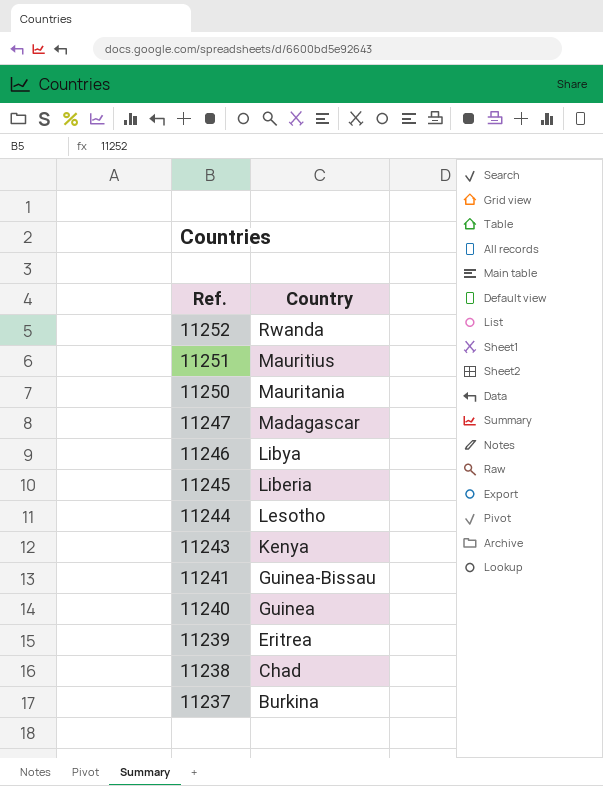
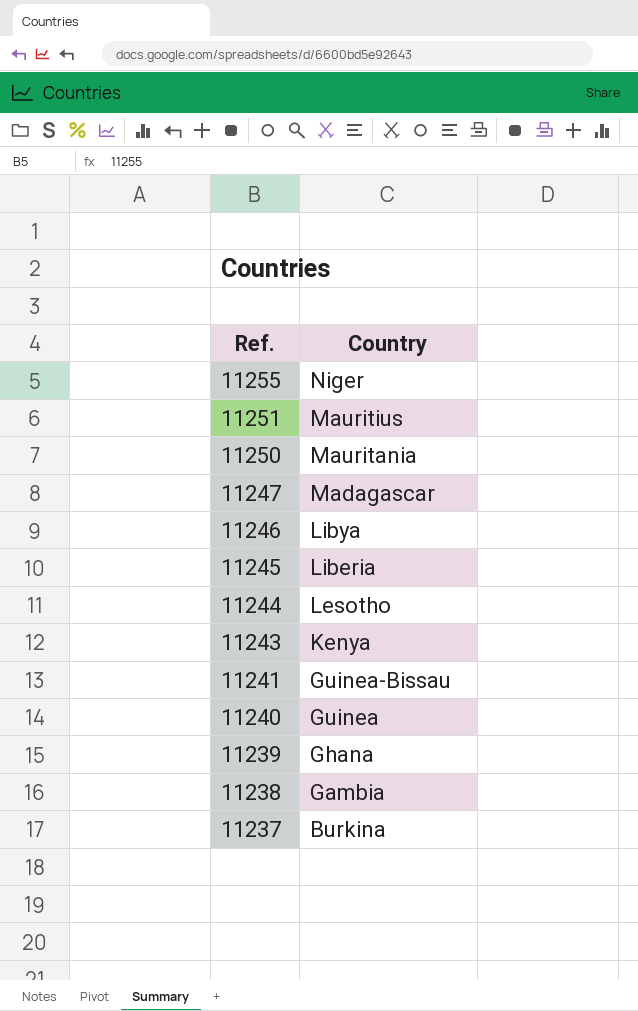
row 11252: Rwanda -> none
row 11255: none -> Niger
11239 | Country: Eritrea -> Ghana
11238 | Country: Chad -> Gambia

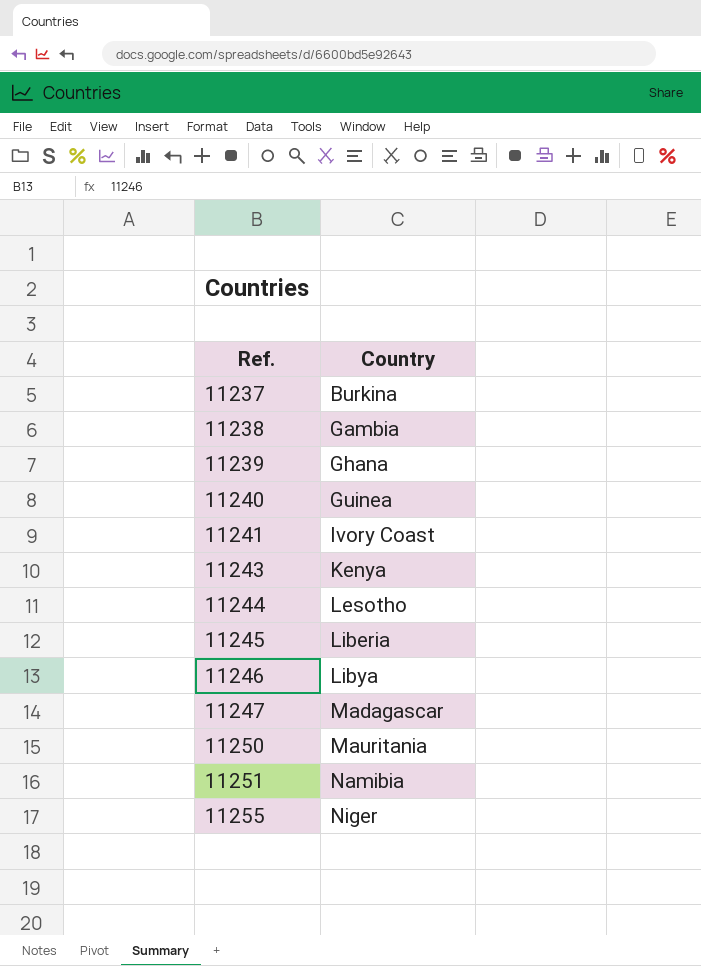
row order: Ref. descending -> Ref. ascending
11241 | Country: Guinea-Bissau -> Ivory Coast
11251 | Country: Mauritius -> Namibia

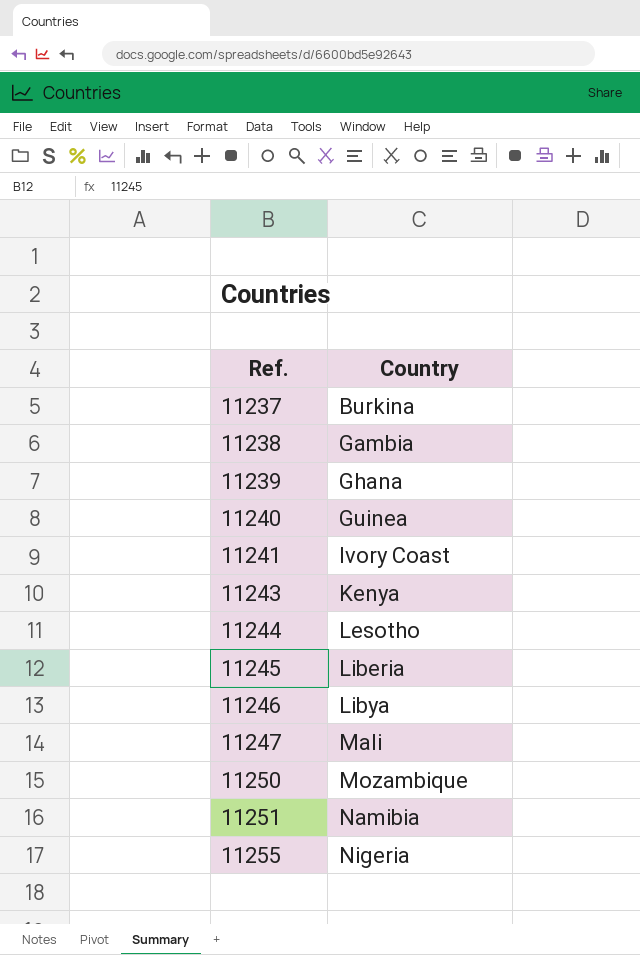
11247 | Country: Madagascar -> Mali
11250 | Country: Mauritania -> Mozambique
11255 | Country: Niger -> Nigeria

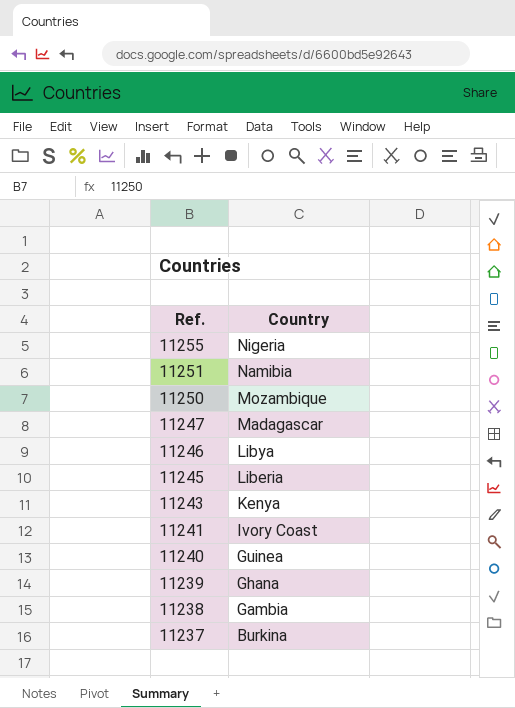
row order: Ref. ascending -> Ref. descending
row 11244: Lesotho -> none
11247 | Country: Mali -> Madagascar

